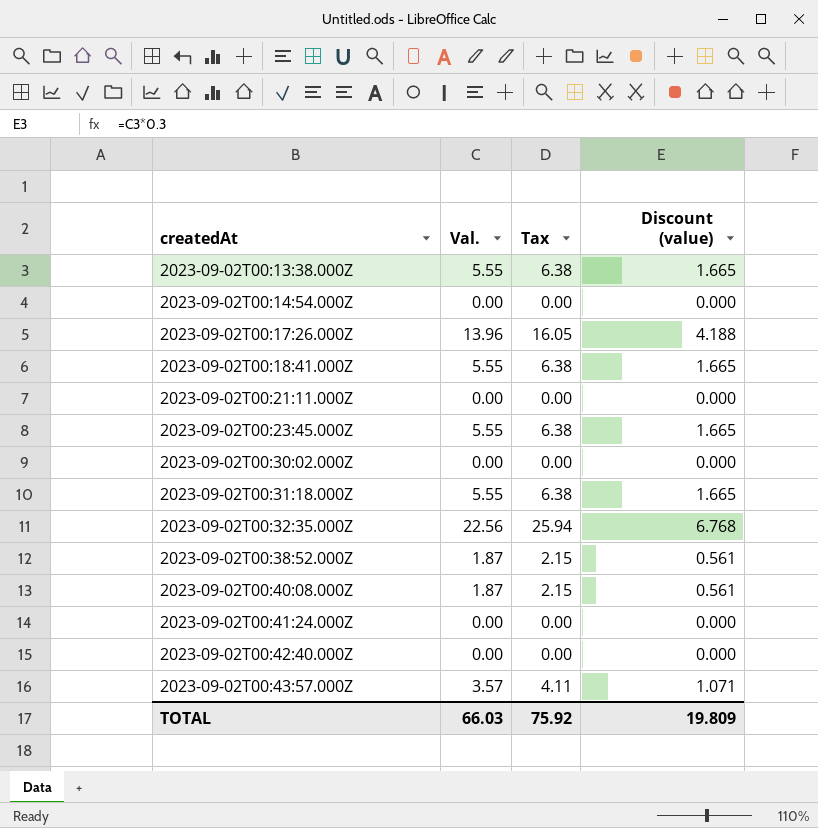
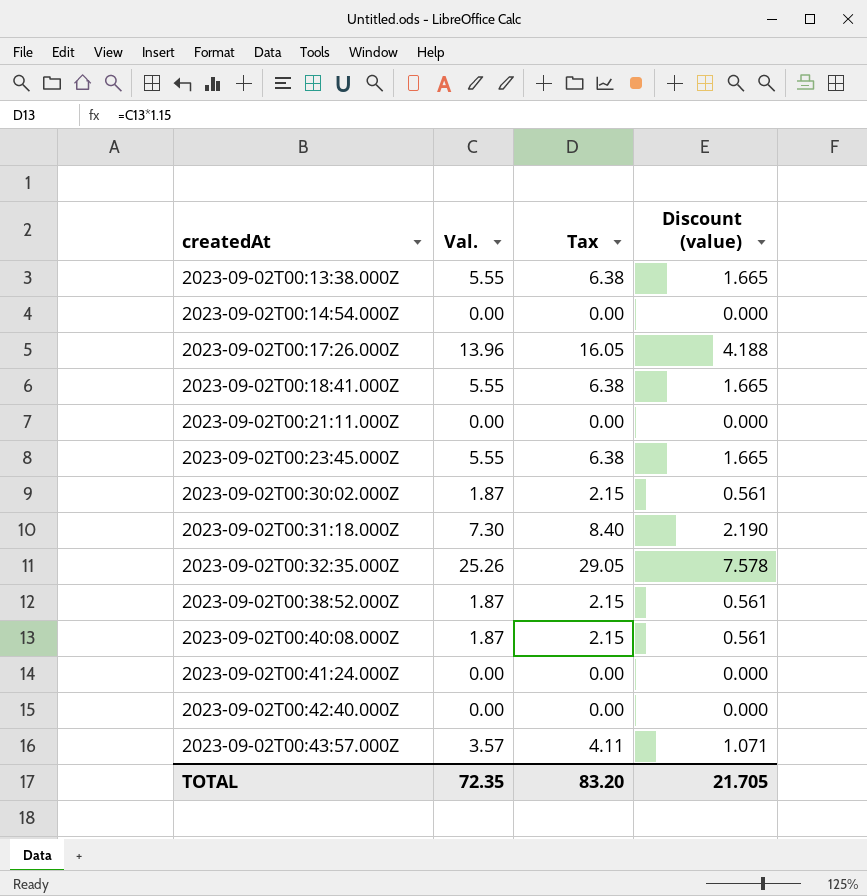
2023-09-02T00:30:02.000Z | Val.: 0.00 -> 1.87
2023-09-02T00:30:02.000Z | Tax: 0.00 -> 2.15
2023-09-02T00:30:02.000Z | Discount (value): 0.000 -> 0.561
2023-09-02T00:31:18.000Z | Val.: 5.55 -> 7.30
2023-09-02T00:31:18.000Z | Tax: 6.38 -> 8.40
2023-09-02T00:31:18.000Z | Discount (value): 1.665 -> 2.190
2023-09-02T00:32:35.000Z | Val.: 22.56 -> 25.26
2023-09-02T00:32:35.000Z | Tax: 25.94 -> 29.05
2023-09-02T00:32:35.000Z | Discount (value): 6.768 -> 7.578
TOTAL | Val.: 66.03 -> 72.35
TOTAL | Tax: 75.92 -> 83.20
TOTAL | Discount (value): 19.809 -> 21.705

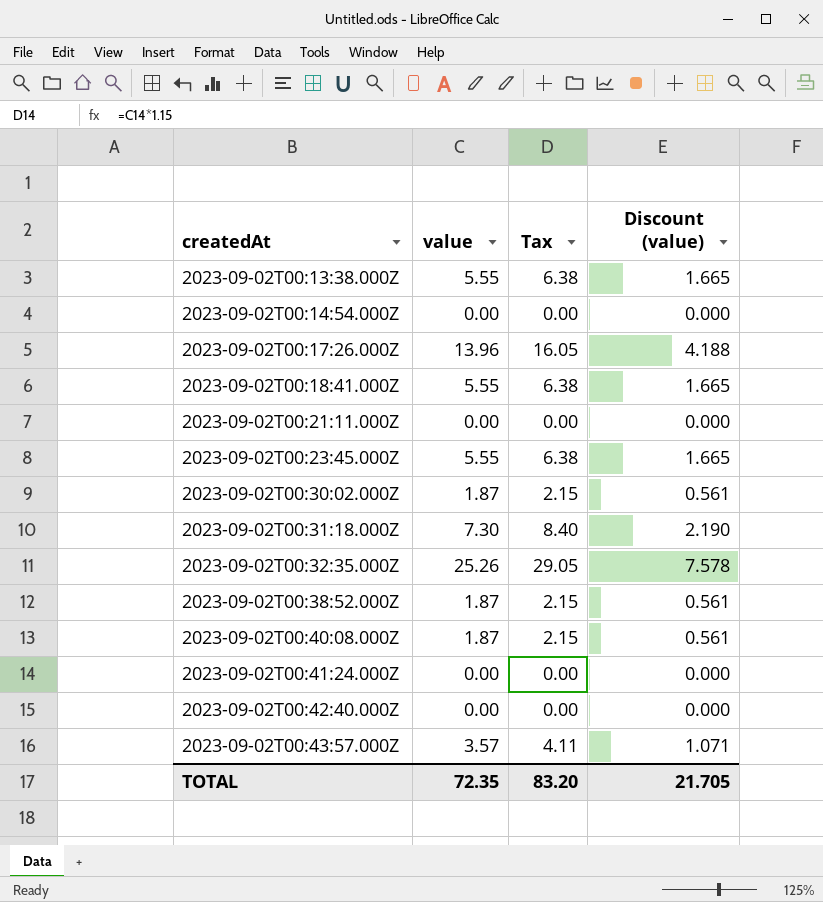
column name: Val. -> value

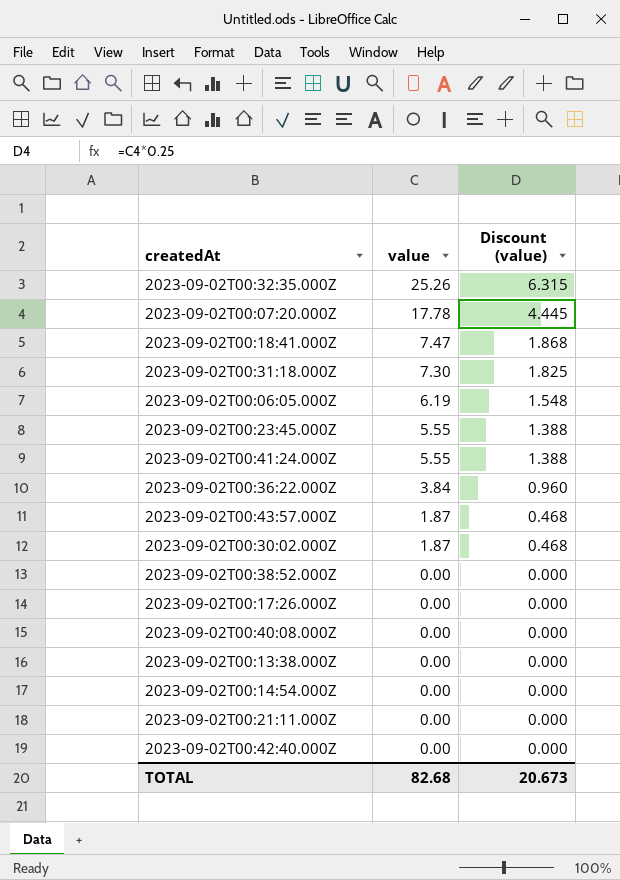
row order: createdAt ascending -> value descending
column Tax | formula: [value] * 1.15 -> none
column Discount (value) | formula: [value] * 0.3 -> [value] * 0.25
row 2023-09-02T00:07:20.000Z: none -> 17.78 | 4.445
2023-09-02T00:18:41.000Z | value: 5.55 -> 7.47
row 2023-09-02T00:06:05.000Z: none -> 6.19 | 1.548
2023-09-02T00:41:24.000Z | value: 0.00 -> 5.55
row 2023-09-02T00:36:22.000Z: none -> 3.84 | 0.960
2023-09-02T00:43:57.000Z | value: 3.57 -> 1.87
2023-09-02T00:38:52.000Z | value: 1.87 -> 0.00
2023-09-02T00:17:26.000Z | value: 13.96 -> 0.00
2023-09-02T00:40:08.000Z | value: 1.87 -> 0.00
2023-09-02T00:13:38.000Z | value: 5.55 -> 0.00
TOTAL | value: 72.35 -> 82.68
TOTAL | Discount (value): 21.705 -> 20.673

